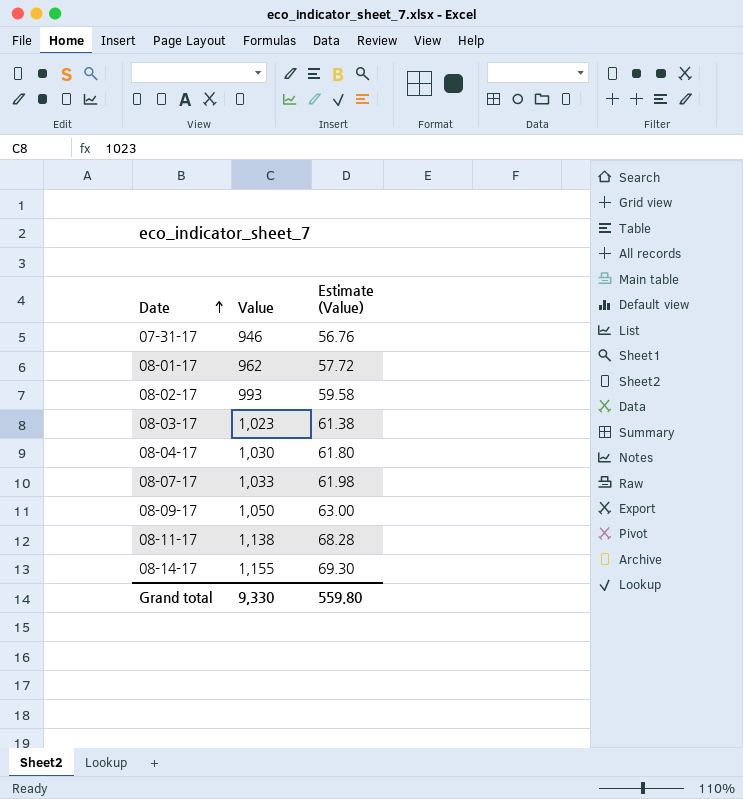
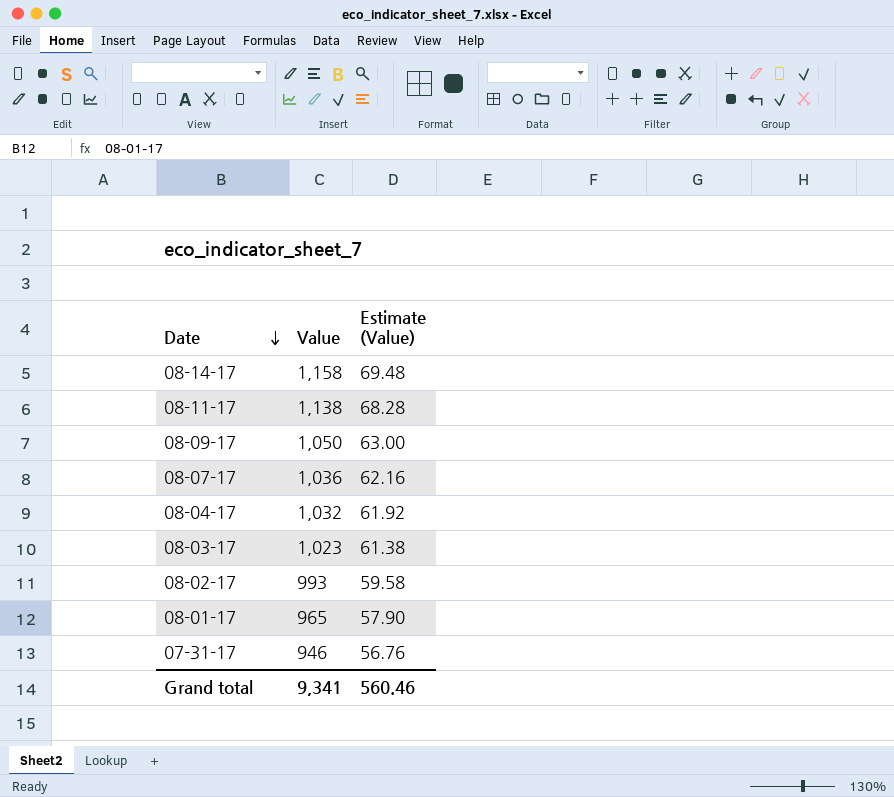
row order: Date ascending -> Date descending
08-14-17 | Value: 1,155 -> 1,158
08-14-17 | Estimate (Value): 69.30 -> 69.48
08-07-17 | Value: 1,033 -> 1,036
08-07-17 | Estimate (Value): 61.98 -> 62.16
08-04-17 | Value: 1,030 -> 1,032
08-04-17 | Estimate (Value): 61.80 -> 61.92
08-01-17 | Value: 962 -> 965
08-01-17 | Estimate (Value): 57.72 -> 57.90
Grand total | Value: 9,330 -> 9,341
Grand total | Estimate (Value): 559.80 -> 560.46

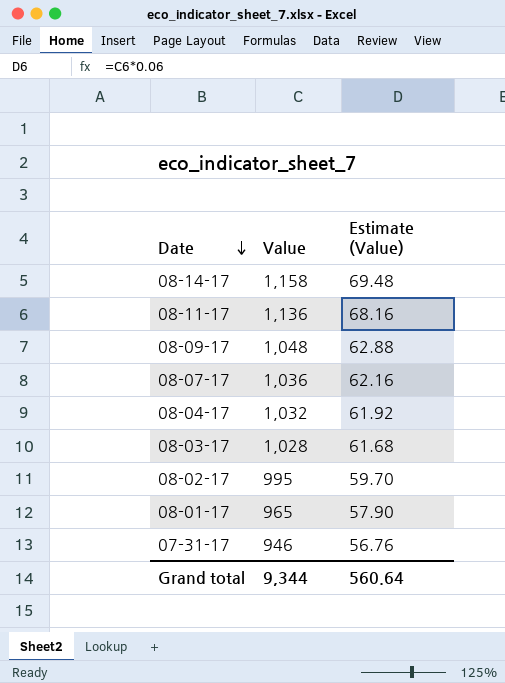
08-11-17 | Value: 1,138 -> 1,136
08-11-17 | Estimate (Value): 68.28 -> 68.16
08-09-17 | Value: 1,050 -> 1,048
08-09-17 | Estimate (Value): 63.00 -> 62.88
08-03-17 | Value: 1,023 -> 1,028
08-03-17 | Estimate (Value): 61.38 -> 61.68
08-02-17 | Value: 993 -> 995
08-02-17 | Estimate (Value): 59.58 -> 59.70
Grand total | Value: 9,341 -> 9,344
Grand total | Estimate (Value): 560.46 -> 560.64

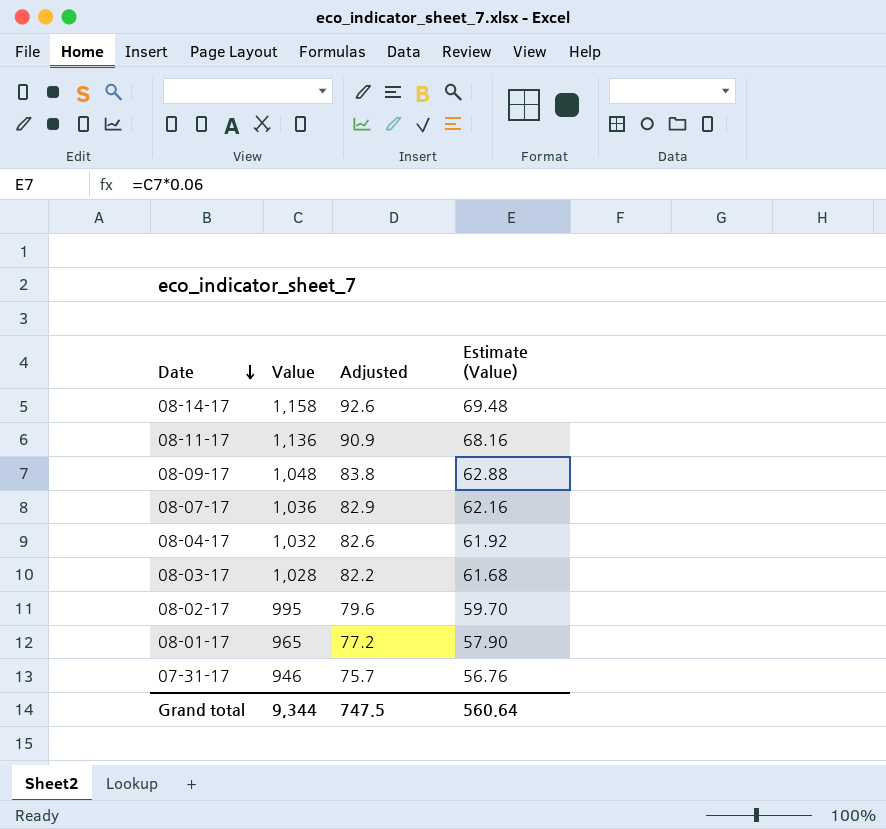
column Adjusted | formula: none -> [Value] * 0.08

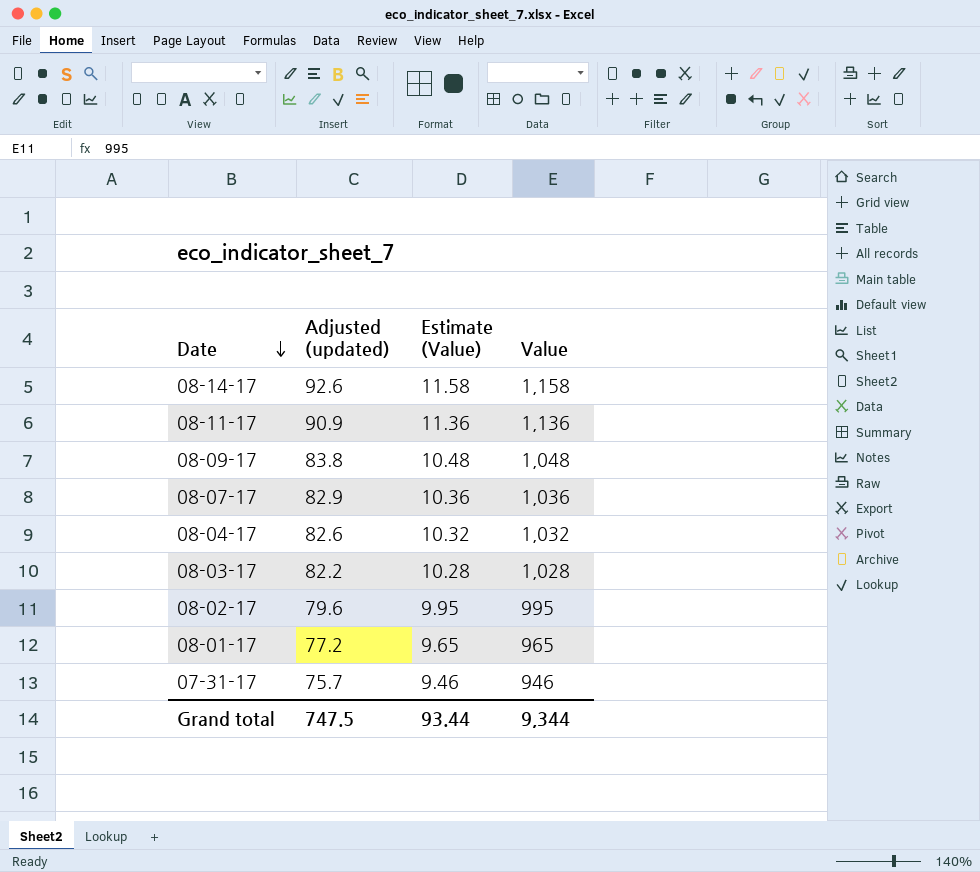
column name: Adjusted -> Adjusted (updated)
column Estimate (Value) | formula: [Value] * 0.06 -> [Value] * 0.01
column Value | position: 2 -> 4
Grand total | Estimate (Value): 560.64 -> 93.44

